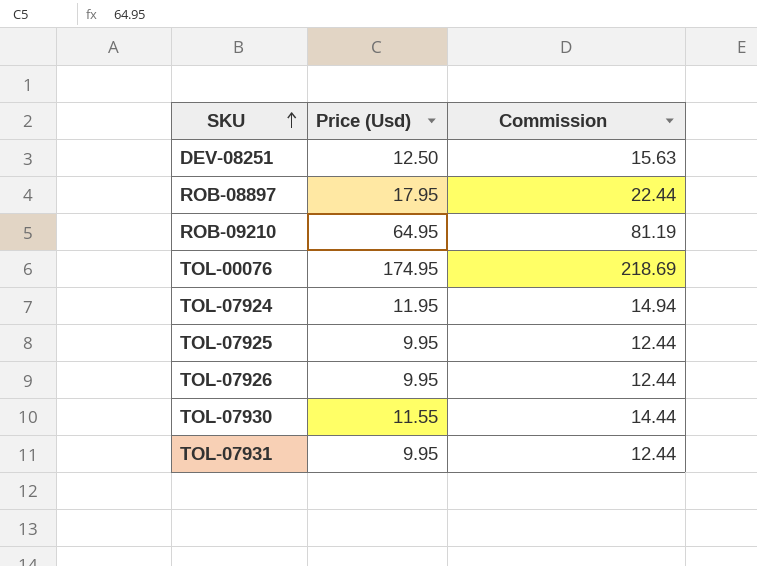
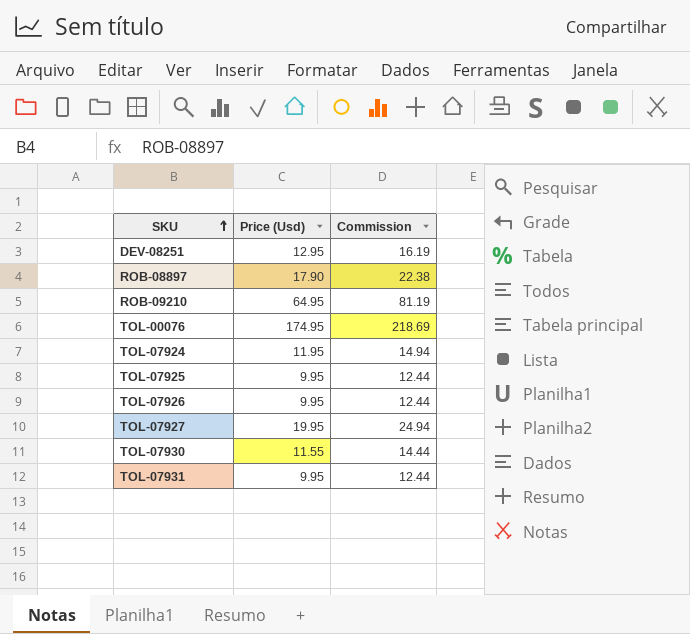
DEV-08251 | Price (Usd): 12.50 -> 12.95
DEV-08251 | Commission: 15.63 -> 16.19
ROB-08897 | Price (Usd): 17.95 -> 17.90
ROB-08897 | Commission: 22.44 -> 22.38
row TOL-07927: none -> 19.95 | 24.94

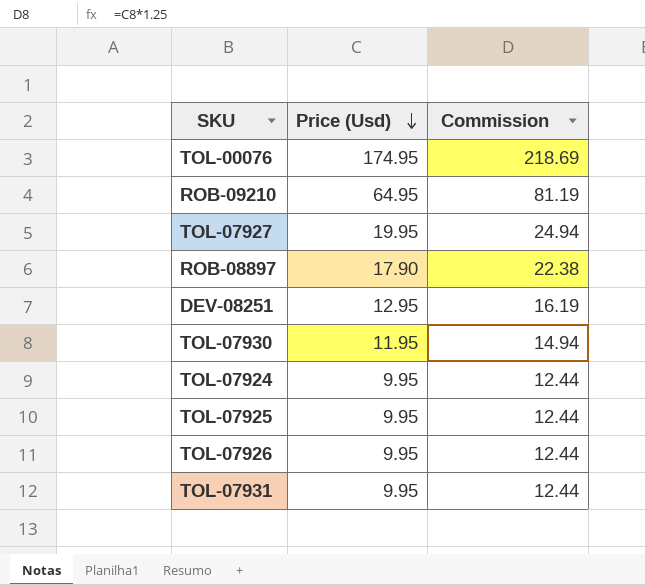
row order: SKU ascending -> Price (Usd) descending
TOL-07930 | Price (Usd): 11.55 -> 11.95
TOL-07930 | Commission: 14.44 -> 14.94
TOL-07924 | Price (Usd): 11.95 -> 9.95
TOL-07924 | Commission: 14.94 -> 12.44

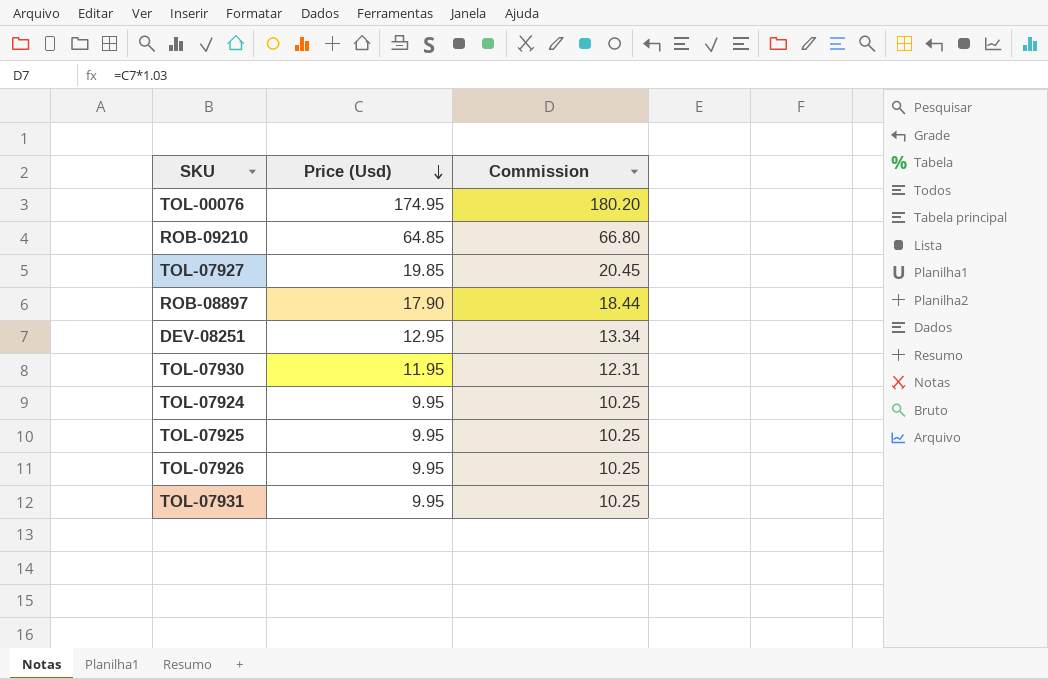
column Commission | formula: [Price (Usd)] * 1.25 -> [Price (Usd)] * 1.03
ROB-09210 | Price (Usd): 64.95 -> 64.85
TOL-07927 | Price (Usd): 19.95 -> 19.85

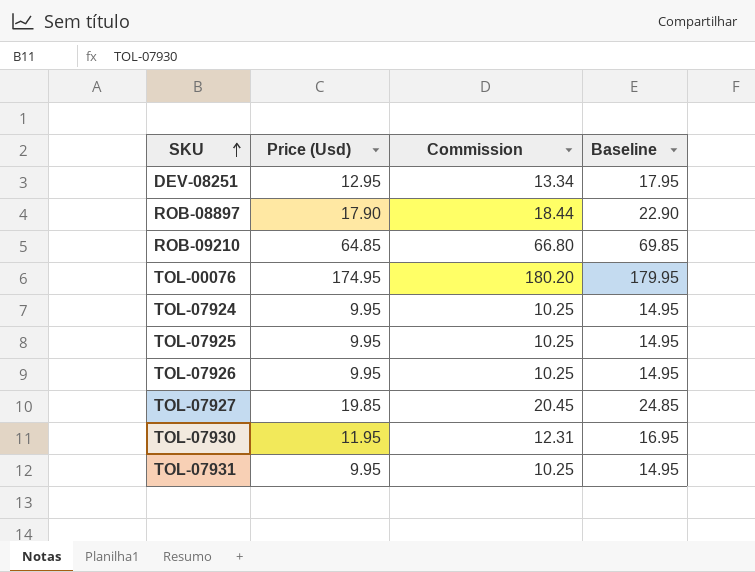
row order: Price (Usd) descending -> SKU ascending
column Baseline | formula: none -> [Price (Usd)] + 5

